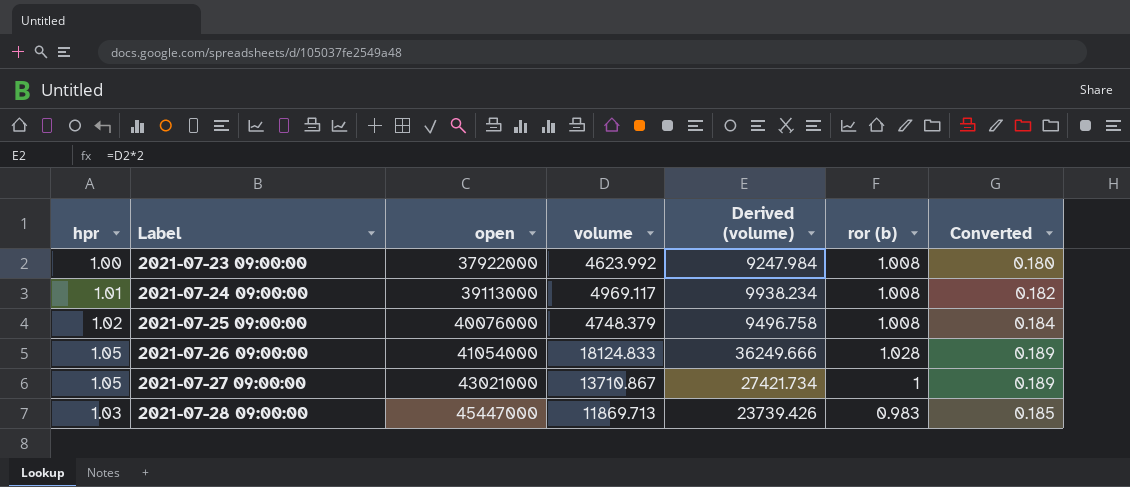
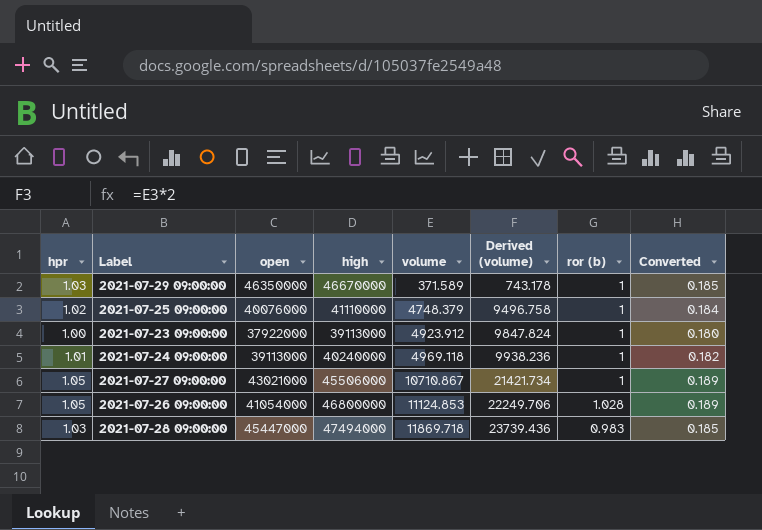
row order: Label ascending -> volume ascending
column high | position: none -> 4
row 2021-07-29 09:00:00: none -> 1.03 | 46350000 | 46670000 | 371.589 | 743.178 | 1 | 0.185
2021-07-25 09:00:00 | ror (b): 1.008 -> 1
2021-07-23 09:00:00 | volume: 4623.992 -> 4923.912
2021-07-23 09:00:00 | Derived (volume): 9247.984 -> 9847.824
2021-07-23 09:00:00 | ror (b): 1.008 -> 1
2021-07-24 09:00:00 | volume: 4969.117 -> 4969.118
2021-07-24 09:00:00 | Derived (volume): 9938.234 -> 9938.236
2021-07-24 09:00:00 | ror (b): 1.008 -> 1
2021-07-27 09:00:00 | volume: 13710.867 -> 10710.867
2021-07-27 09:00:00 | Derived (volume): 27421.734 -> 21421.734
2021-07-26 09:00:00 | volume: 18124.833 -> 11124.853
2021-07-26 09:00:00 | Derived (volume): 36249.666 -> 22249.706
2021-07-28 09:00:00 | volume: 11869.713 -> 11869.718
2021-07-28 09:00:00 | Derived (volume): 23739.426 -> 23739.436

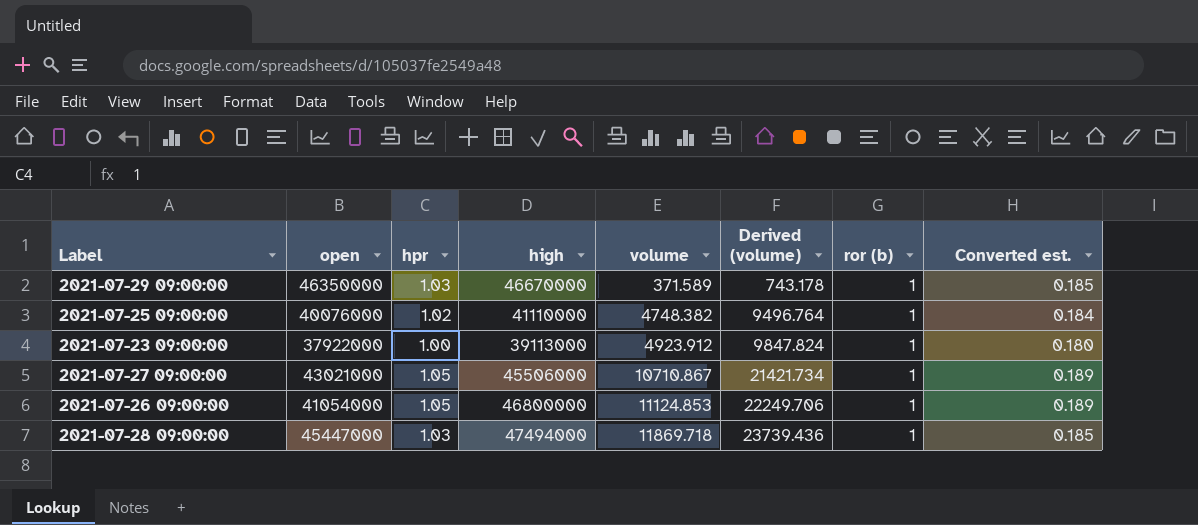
column hpr | position: 1 -> 3
column name: Converted -> Converted est.
row 2021-07-24 09:00:00: 1.01 | 39113000 | 40240000 | 4969.118 | 9938.236 | 1 | 0.182 -> none
2021-07-25 09:00:00 | volume: 4748.379 -> 4748.382
2021-07-25 09:00:00 | Derived (volume): 9496.758 -> 9496.764
2021-07-26 09:00:00 | ror (b): 1.028 -> 1
2021-07-28 09:00:00 | ror (b): 0.983 -> 1

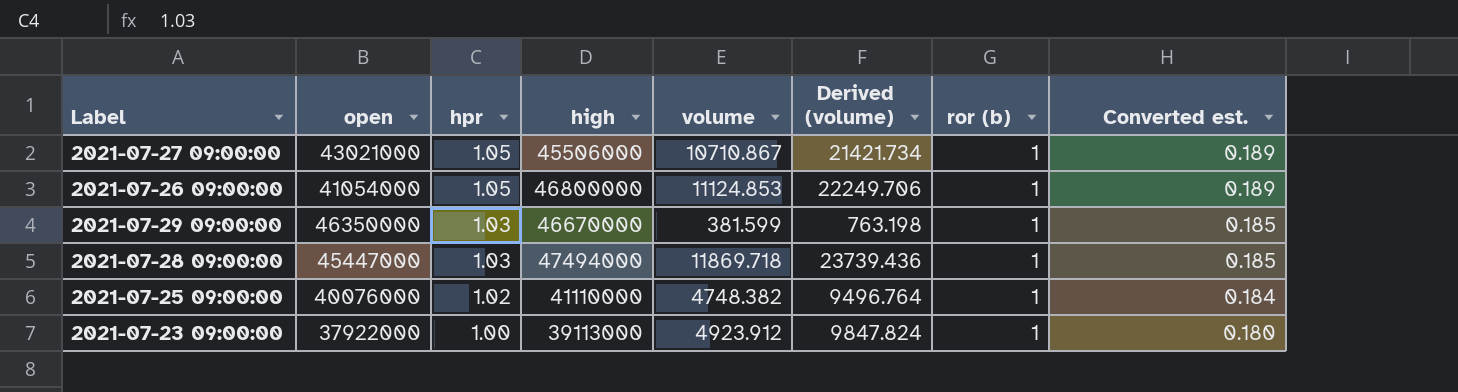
row order: volume ascending -> hpr descending
2021-07-29 09:00:00 | volume: 371.589 -> 381.599
2021-07-29 09:00:00 | Derived (volume): 743.178 -> 763.198

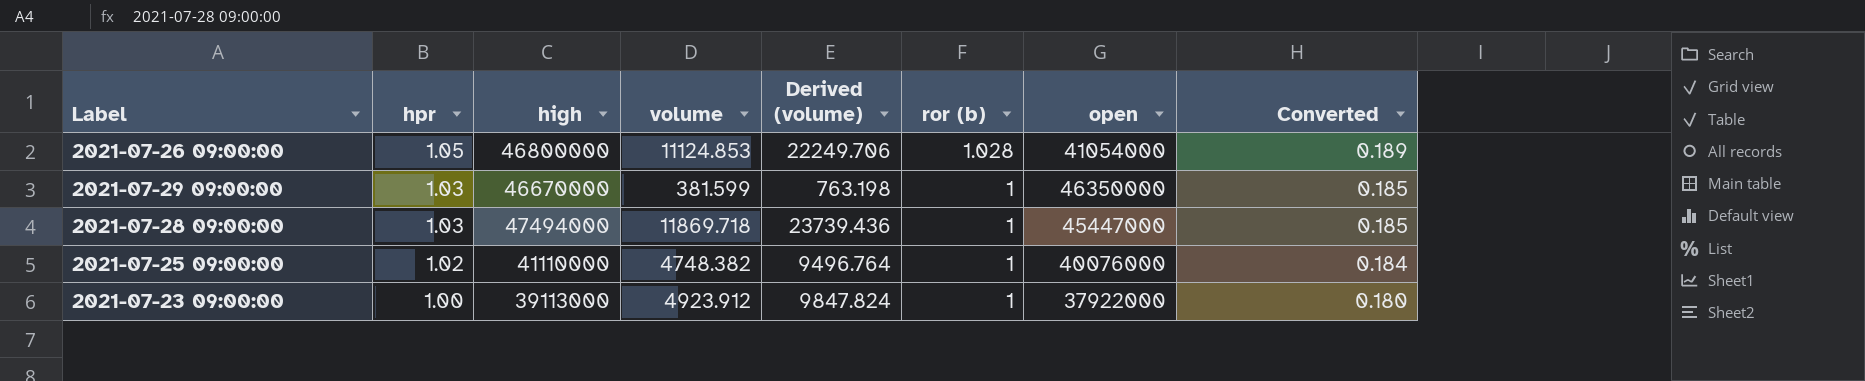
column open | position: 2 -> 7
column name: Converted est. -> Converted
row 2021-07-27 09:00:00: 43021000 | 1.05 | 45506000 | 10710.867 | 21421.734 | 1 | 0.189 -> none
2021-07-26 09:00:00 | ror (b): 1 -> 1.028

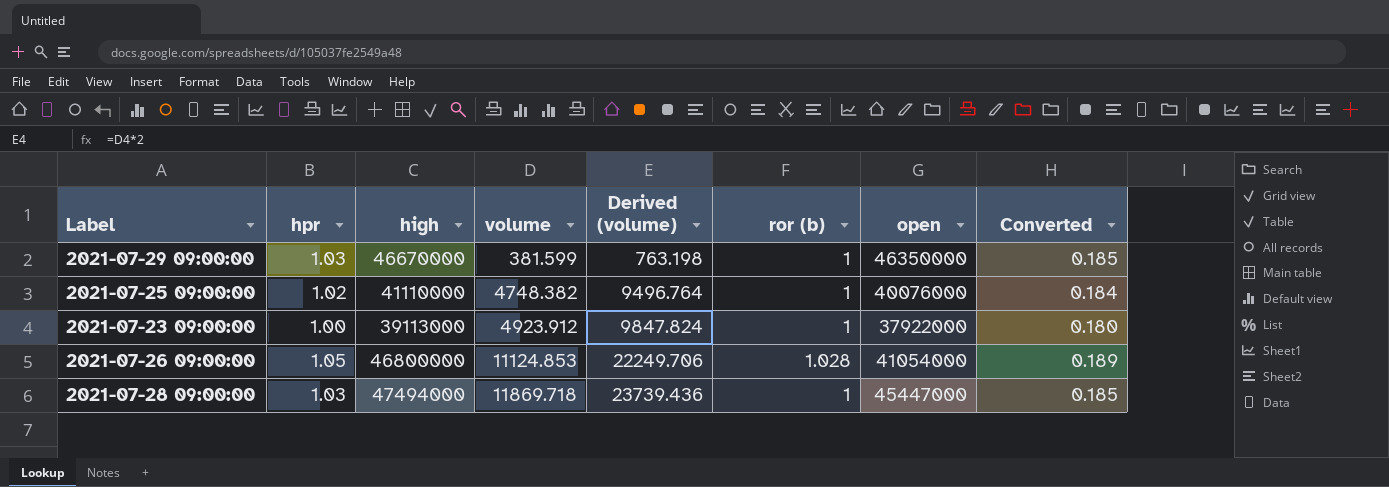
row order: hpr descending -> volume ascending

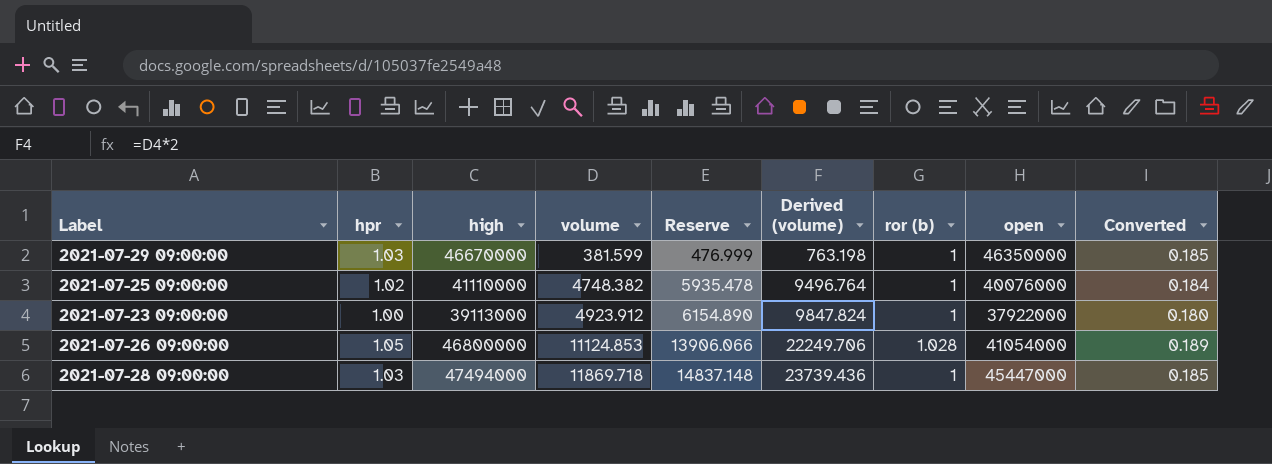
column Reserve | formula: none -> [volume] * 1.25

